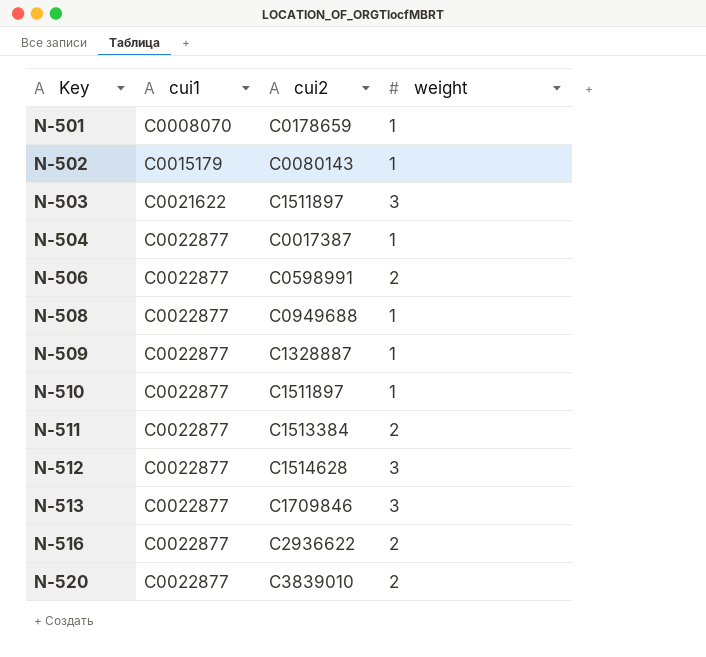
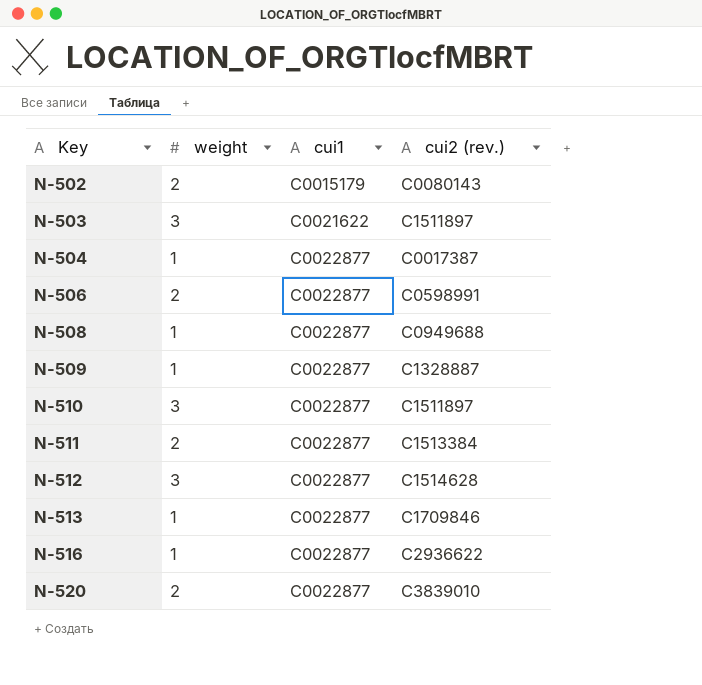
column weight | position: 4 -> 2
column name: cui2 -> cui2 (rev.)
row N-501: C0008070 | C0178659 | 1 -> none
N-502 | weight: 1 -> 2
N-510 | weight: 1 -> 3
N-513 | weight: 3 -> 1
N-516 | weight: 2 -> 1

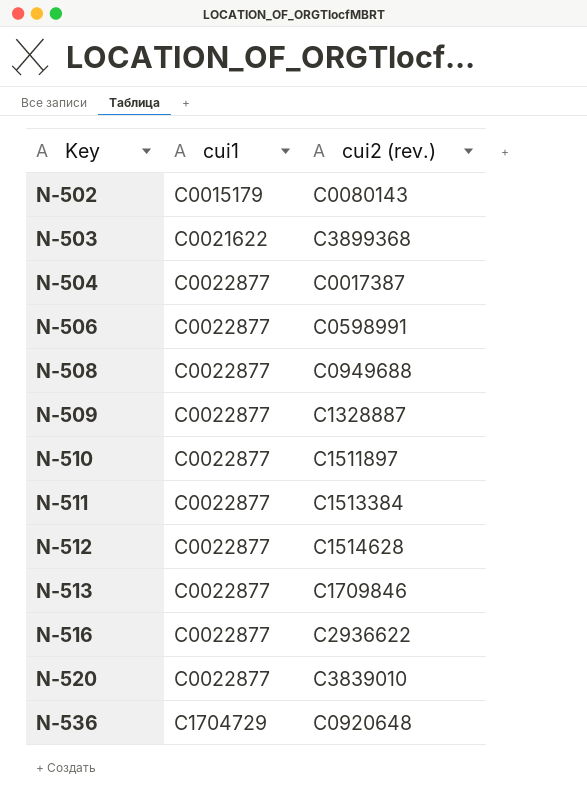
column weight | position: 2 -> none
N-503 | cui2 (rev.): C1511897 -> C3899368
row N-536: none -> C1704729 | C0920648

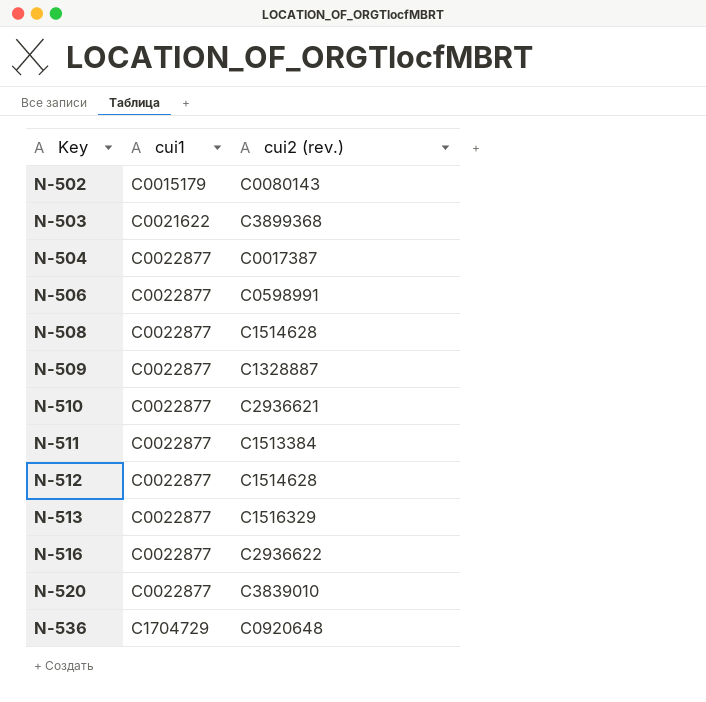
N-508 | cui2 (rev.): C0949688 -> C1514628
N-510 | cui2 (rev.): C1511897 -> C2936621
N-513 | cui2 (rev.): C1709846 -> C1516329

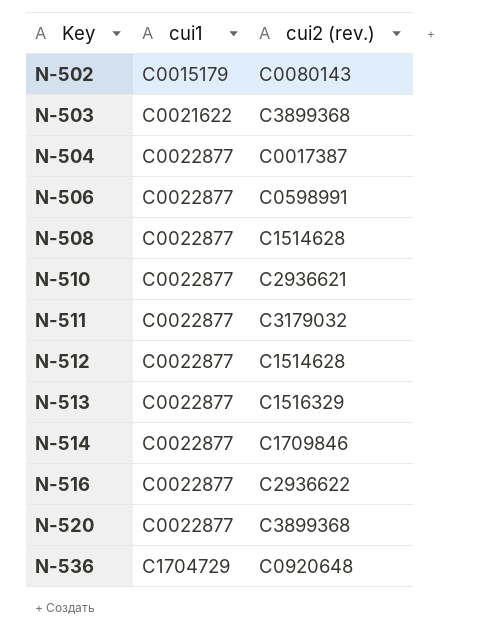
row N-509: C0022877 | C1328887 -> none
N-511 | cui2 (rev.): C1513384 -> C3179032
row N-514: none -> C0022877 | C1709846
N-520 | cui2 (rev.): C3839010 -> C3899368

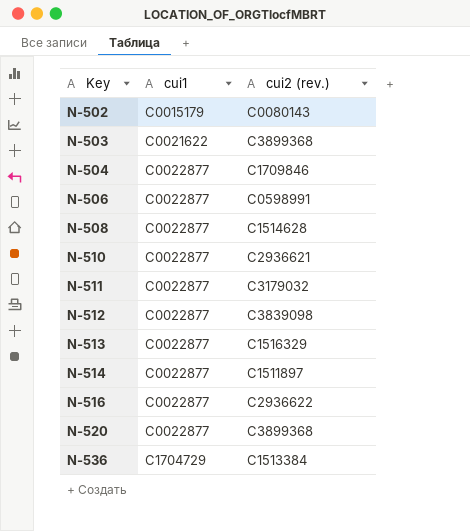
N-504 | cui2 (rev.): C0017387 -> C1709846
N-512 | cui2 (rev.): C1514628 -> C3839098
N-514 | cui2 (rev.): C1709846 -> C1511897
N-536 | cui2 (rev.): C0920648 -> C1513384

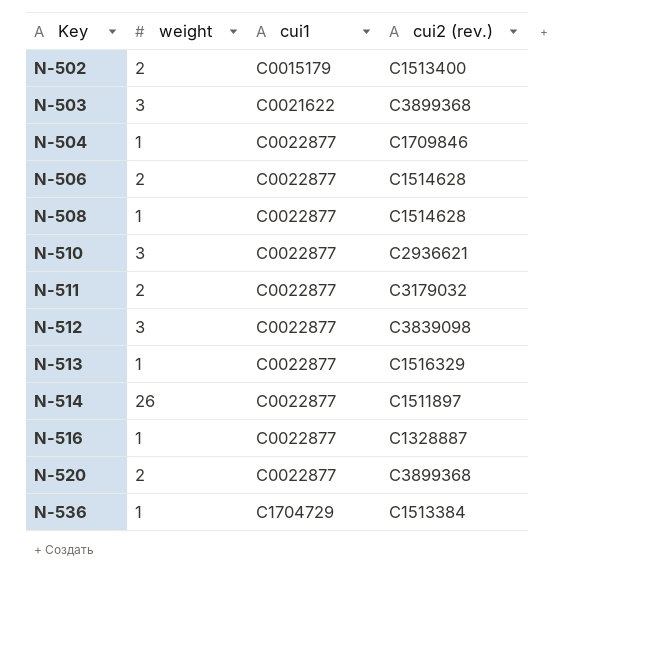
column weight | position: none -> 2
N-502 | cui2 (rev.): C0080143 -> C1513400
N-506 | cui2 (rev.): C0598991 -> C1514628
N-516 | cui2 (rev.): C2936622 -> C1328887

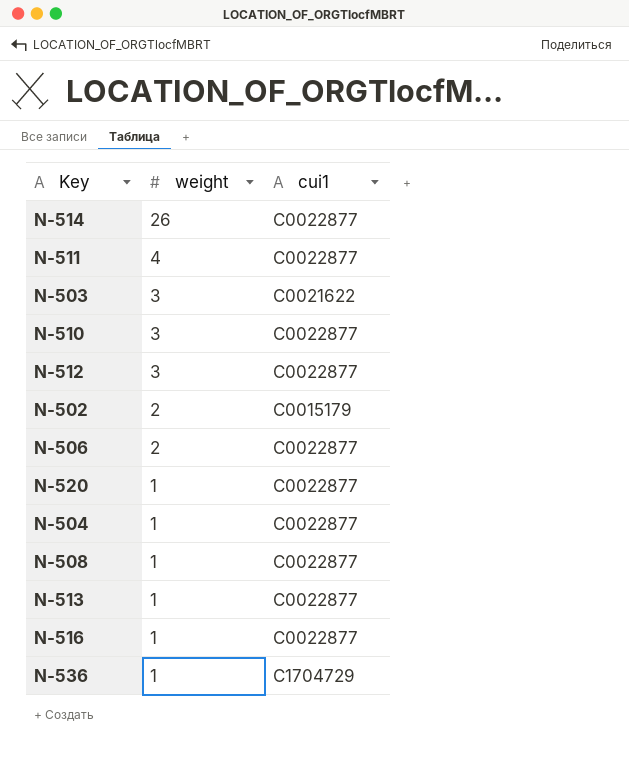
row order: Key ascending -> weight descending
column cui2 (rev.) | position: 4 -> none
N-511 | weight: 2 -> 4
N-520 | weight: 2 -> 1

